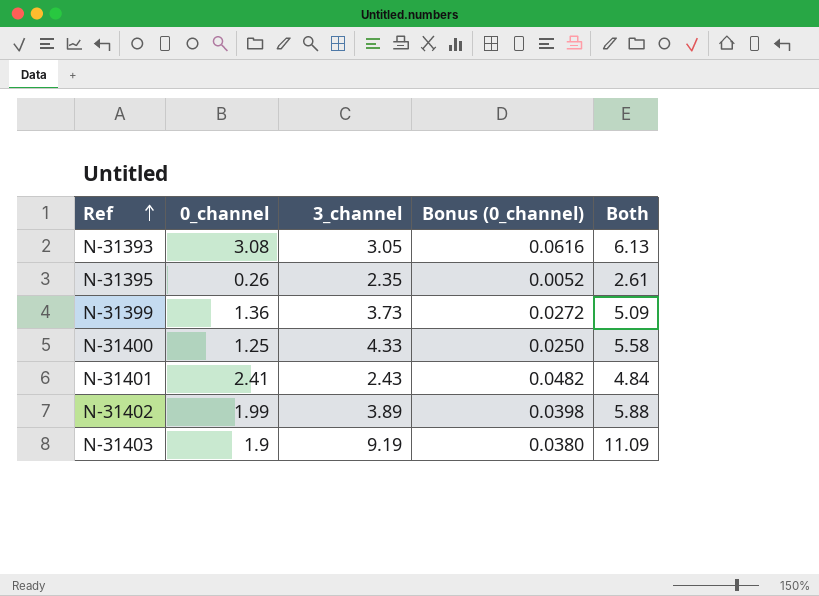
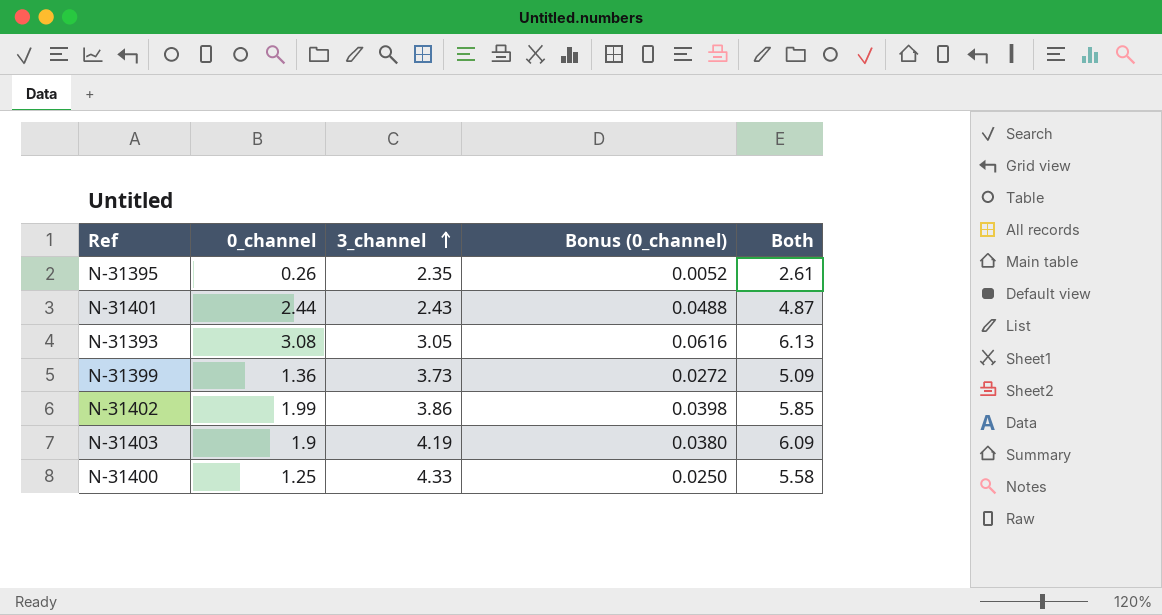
row order: Ref ascending -> 3_channel ascending
N-31401 | 0_channel: 2.41 -> 2.44
N-31401 | Bonus (0_channel): 0.0482 -> 0.0488
N-31401 | Both: 4.84 -> 4.87
N-31402 | 3_channel: 3.89 -> 3.86
N-31402 | Both: 5.88 -> 5.85
N-31403 | 3_channel: 9.19 -> 4.19
N-31403 | Both: 11.09 -> 6.09

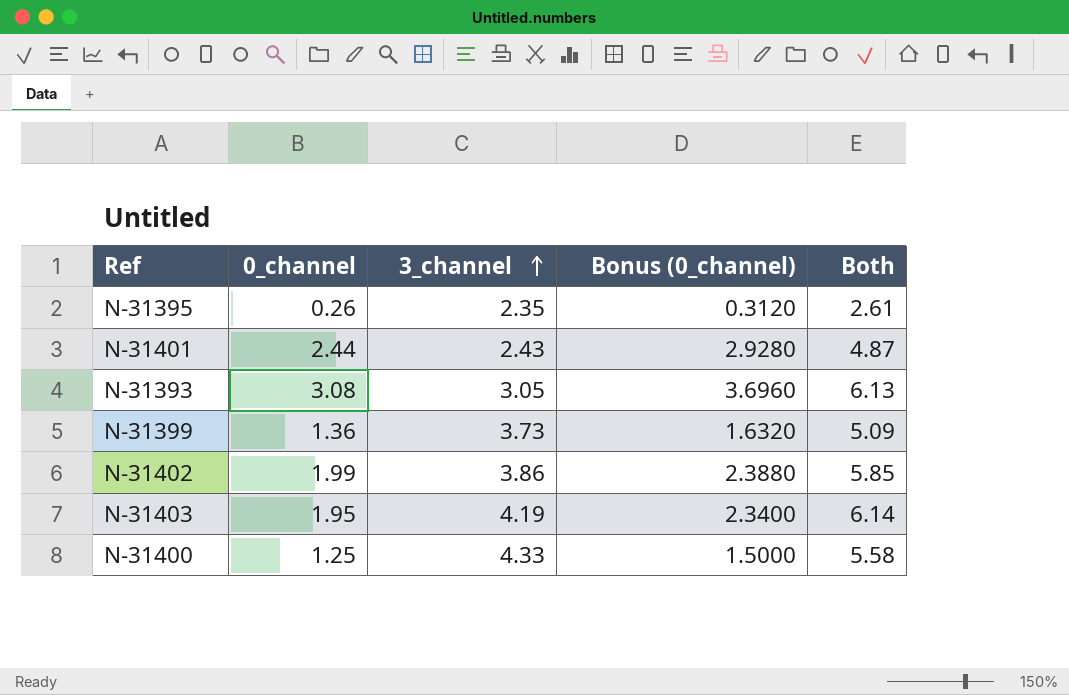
column Bonus (0_channel) | formula: [0_channel] * 0.02 -> [0_channel] * 1.2
N-31403 | 0_channel: 1.9 -> 1.95
N-31403 | Both: 6.09 -> 6.14

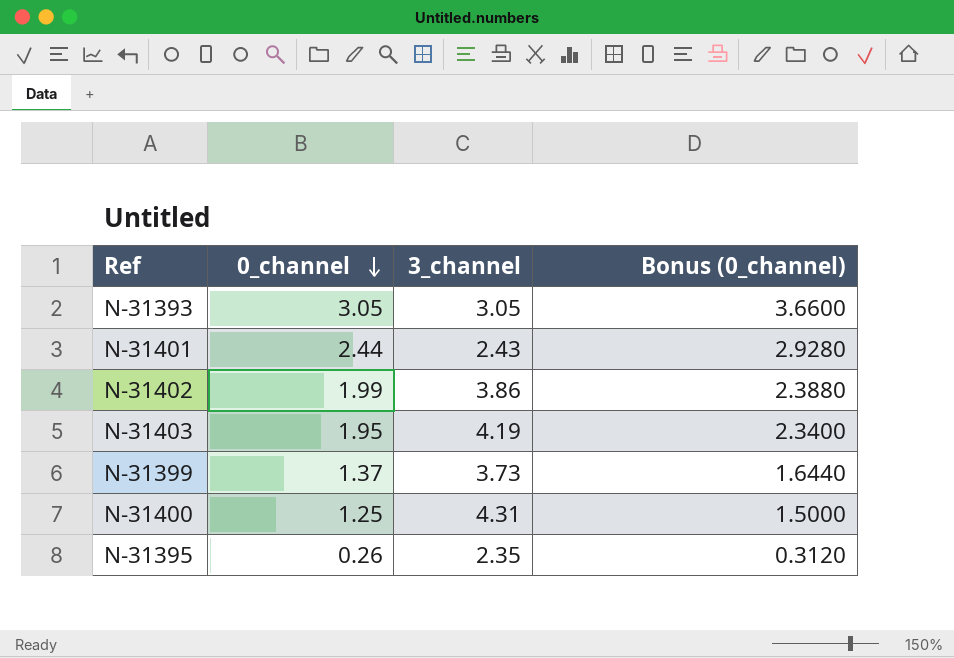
row order: 3_channel ascending -> 0_channel descending
column Both | formula: [0_channel] + [3_channel] -> none
N-31393 | 0_channel: 3.08 -> 3.05
N-31393 | Bonus (0_channel): 3.6960 -> 3.6600
N-31399 | 0_channel: 1.36 -> 1.37
N-31399 | Bonus (0_channel): 1.6320 -> 1.6440
N-31400 | 3_channel: 4.33 -> 4.31

